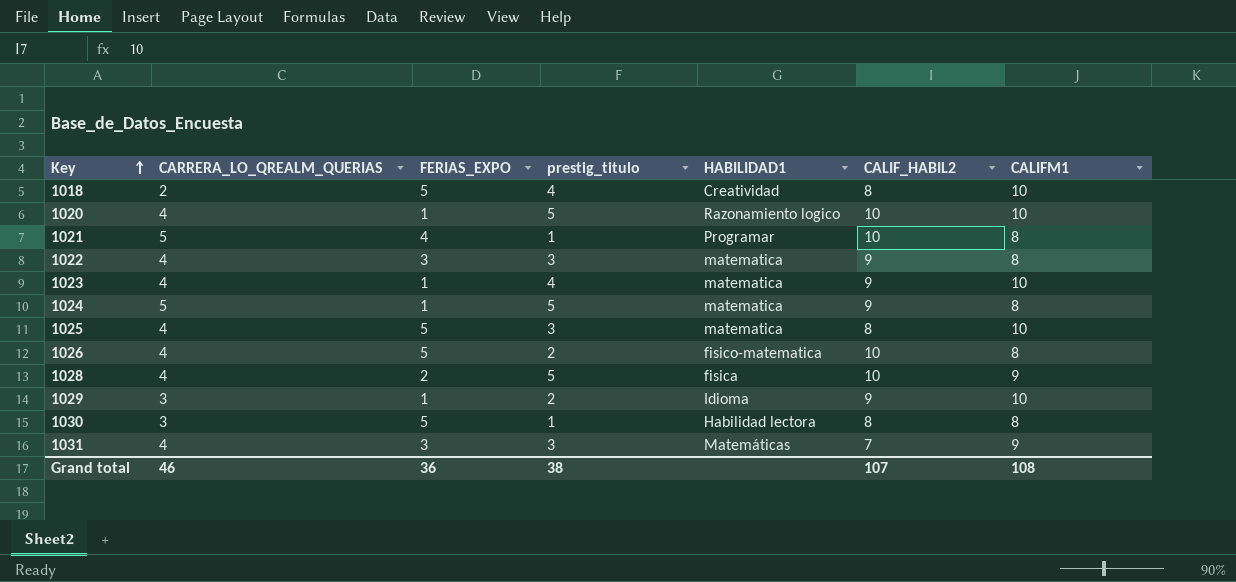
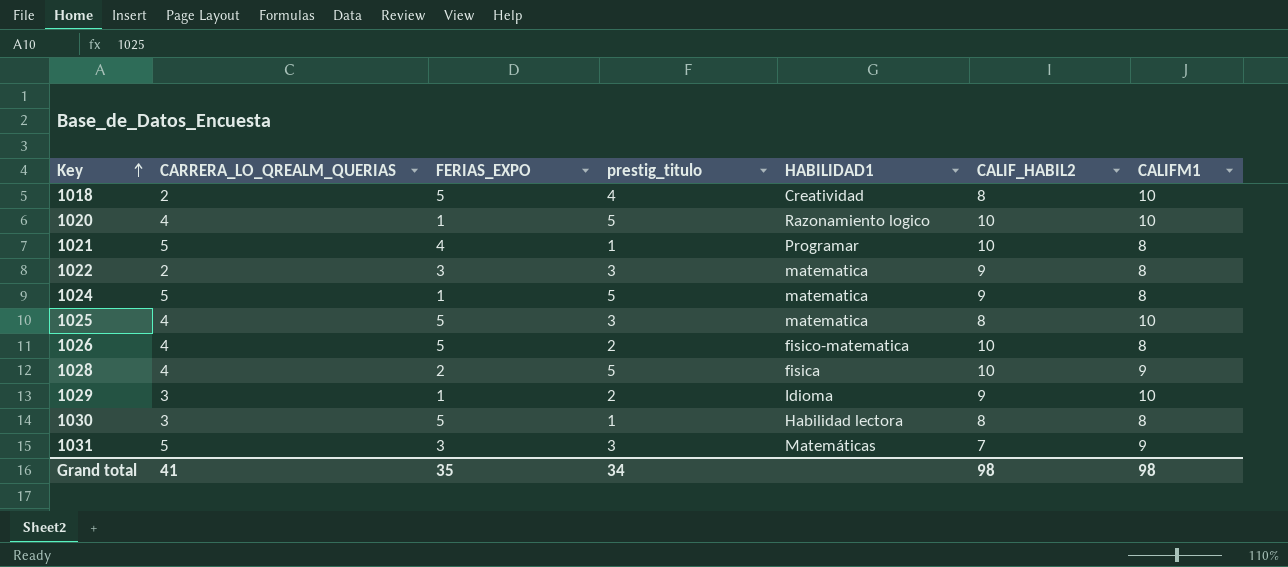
row 1023: 4 | 1 | 4 | matematica | 9 | 10 -> none
1022 | CARRERA_LO_QREALM_QUERIAS: 4 -> 2
1031 | CARRERA_LO_QREALM_QUERIAS: 4 -> 5
Grand total | CARRERA_LO_QREALM_QUERIAS: 46 -> 41
Grand total | FERIAS_EXPO: 36 -> 35
Grand total | prestig_titulo: 38 -> 34
Grand total | CALIF_HABIL2: 107 -> 98
Grand total | CALIFM1: 108 -> 98

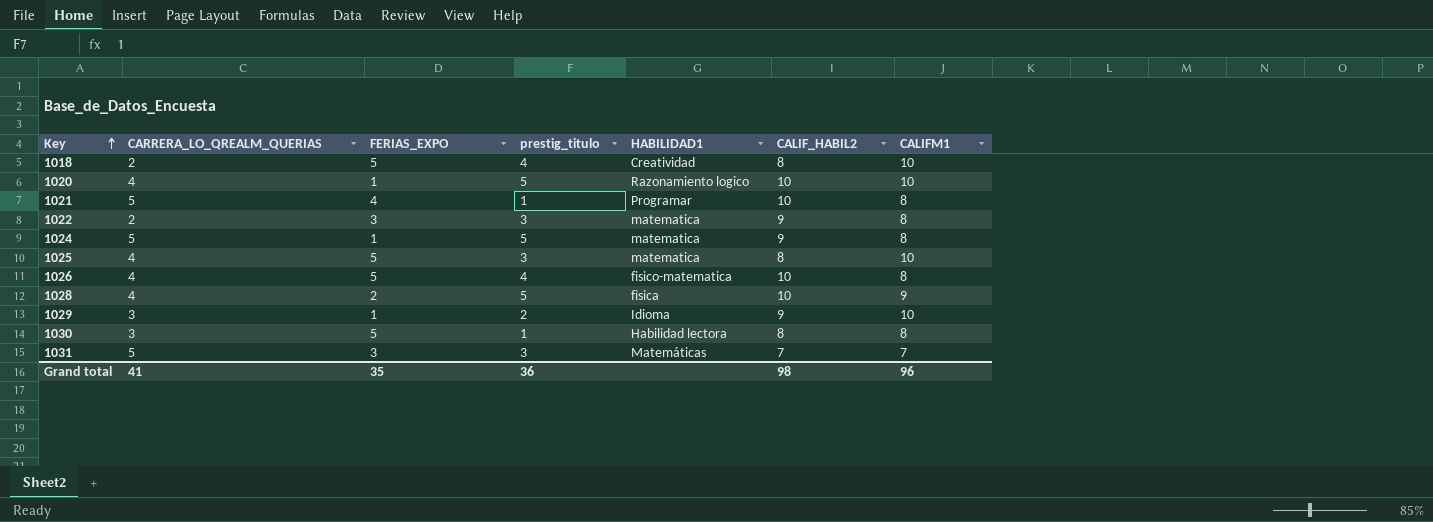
1026 | prestig_titulo: 2 -> 4
1031 | CALIFM1: 9 -> 7
Grand total | prestig_titulo: 34 -> 36
Grand total | CALIFM1: 98 -> 96

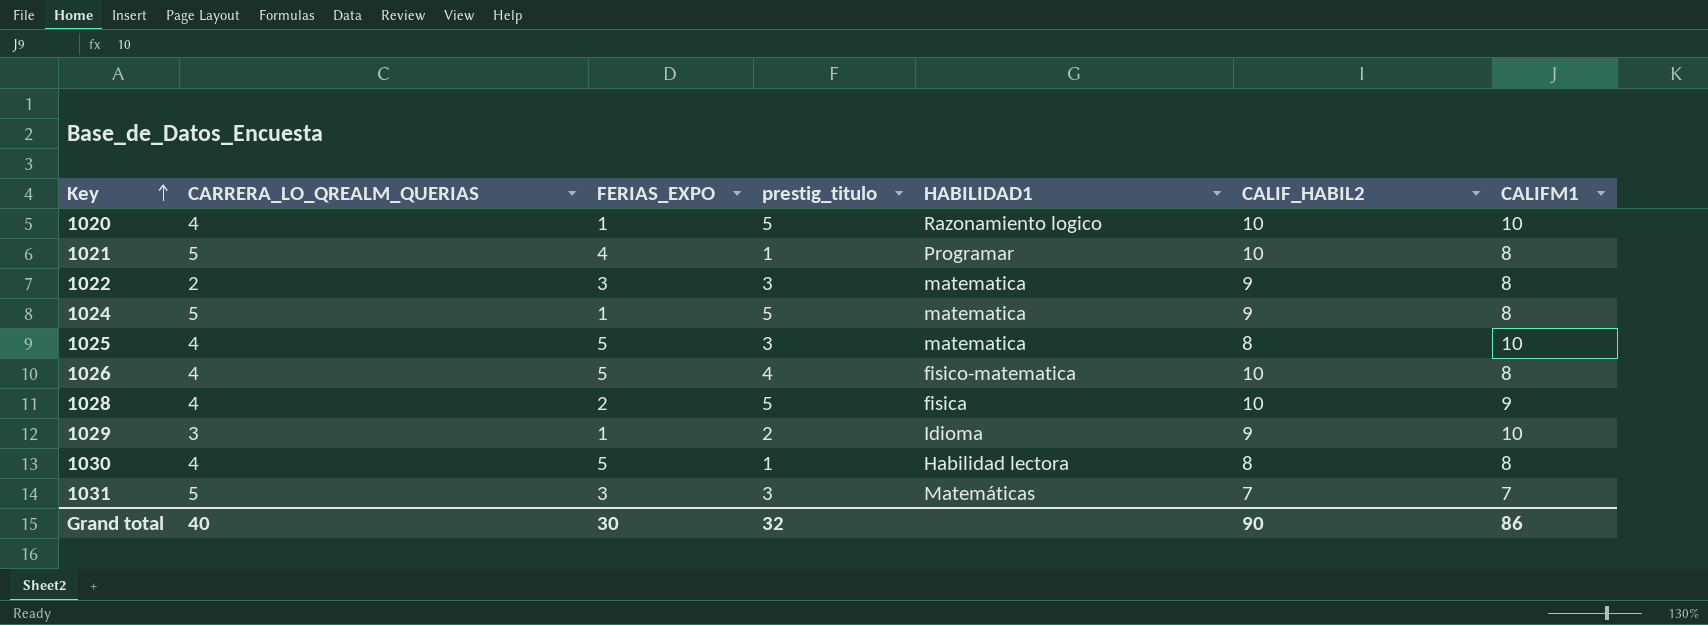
row 1018: 2 | 5 | 4 | Creatividad | 8 | 10 -> none
1030 | CARRERA_LO_QREALM_QUERIAS: 3 -> 4
Grand total | CARRERA_LO_QREALM_QUERIAS: 41 -> 40
Grand total | FERIAS_EXPO: 35 -> 30
Grand total | prestig_titulo: 36 -> 32
Grand total | CALIF_HABIL2: 98 -> 90
Grand total | CALIFM1: 96 -> 86

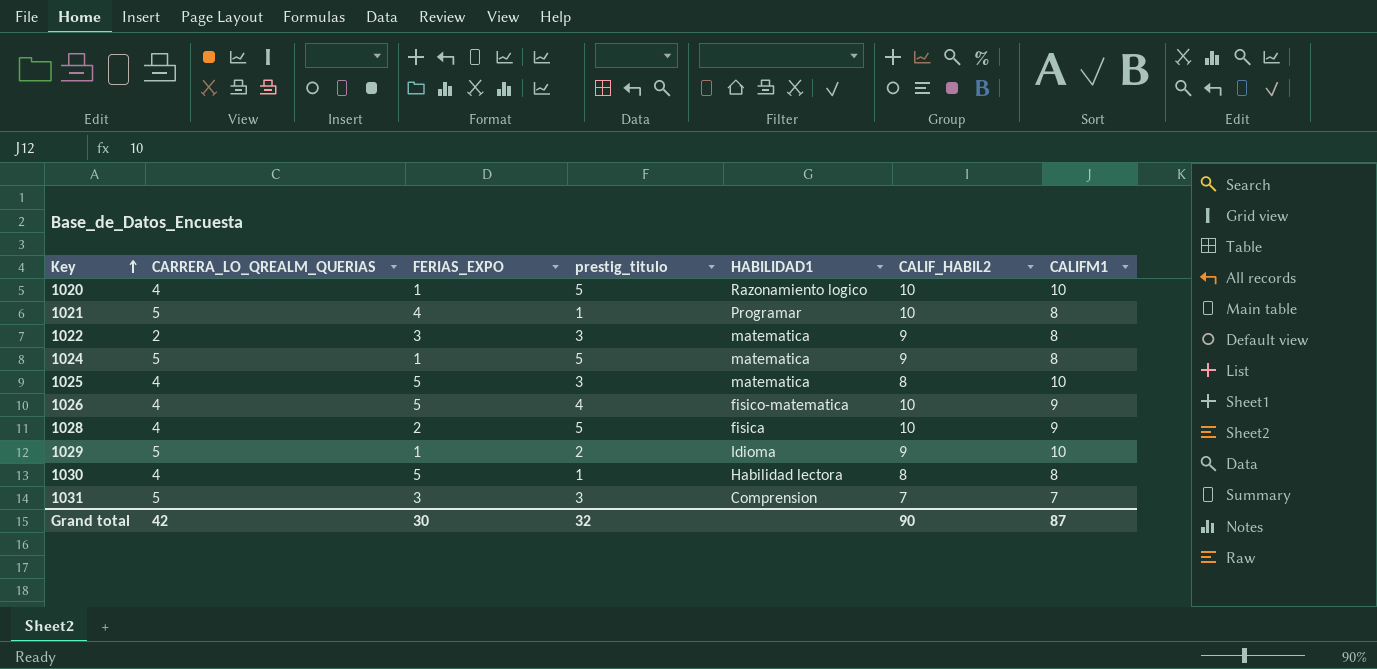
1026 | CALIFM1: 8 -> 9
1029 | CARRERA_LO_QREALM_QUERIAS: 3 -> 5
1031 | HABILIDAD1: Matemáticas -> Comprension
Grand total | CARRERA_LO_QREALM_QUERIAS: 40 -> 42
Grand total | CALIFM1: 86 -> 87

